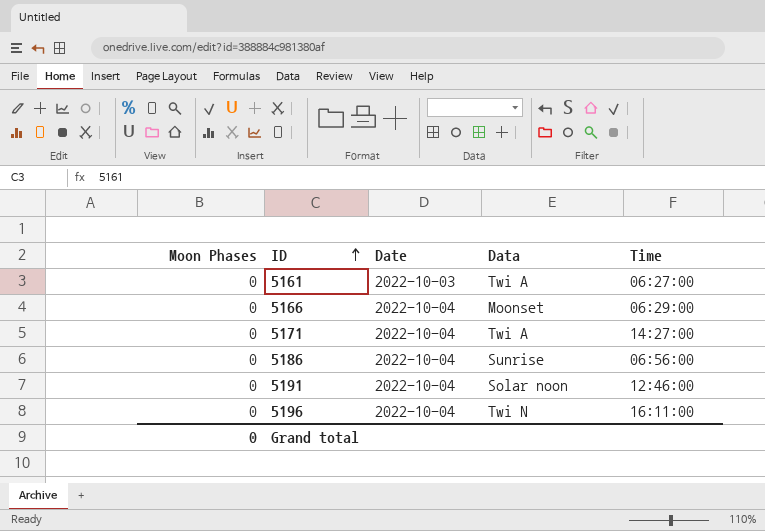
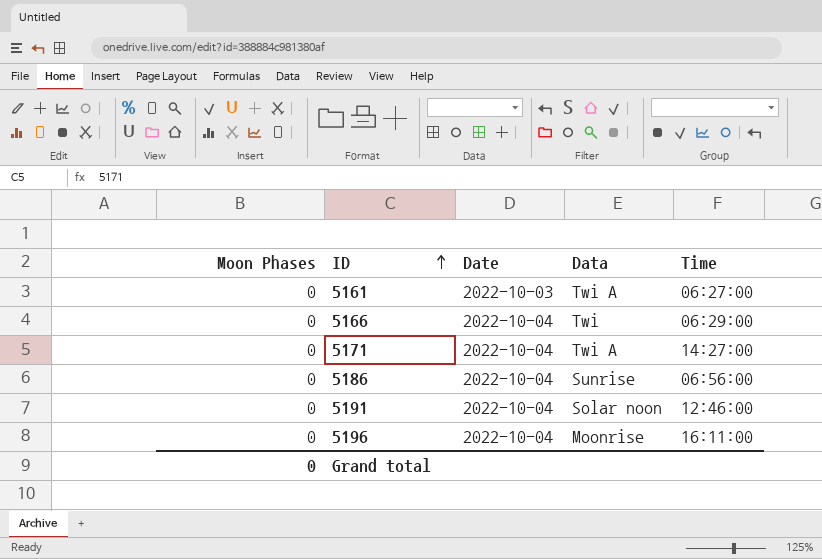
5166 | Data: Moonset -> Twi
5196 | Data: Twi N -> Moonrise

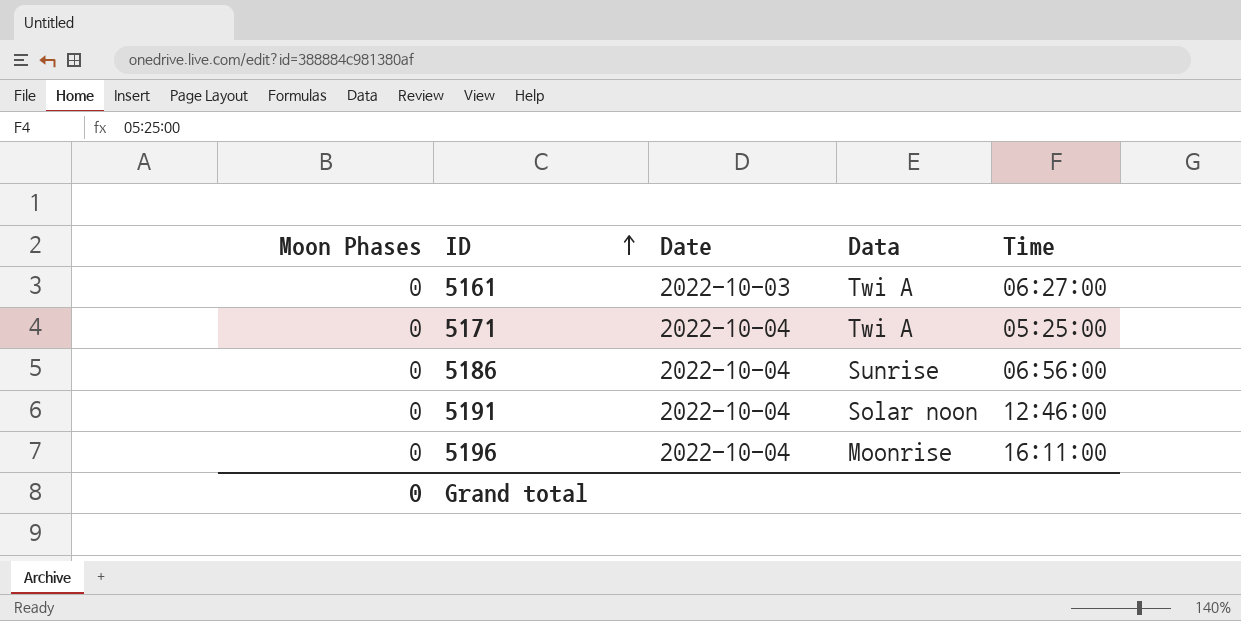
row 5166: 0 | 2022-10-04 | Twi | 06:29:00 -> none
5171 | Time: 14:27:00 -> 05:25:00

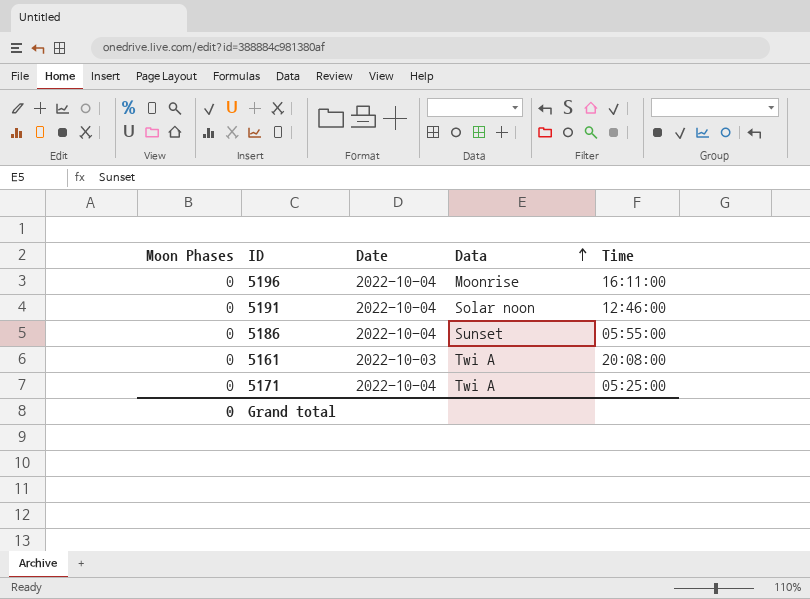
row order: ID ascending -> Data ascending
5186 | Data: Sunrise -> Sunset
5186 | Time: 06:56:00 -> 05:55:00
5161 | Time: 06:27:00 -> 20:08:00

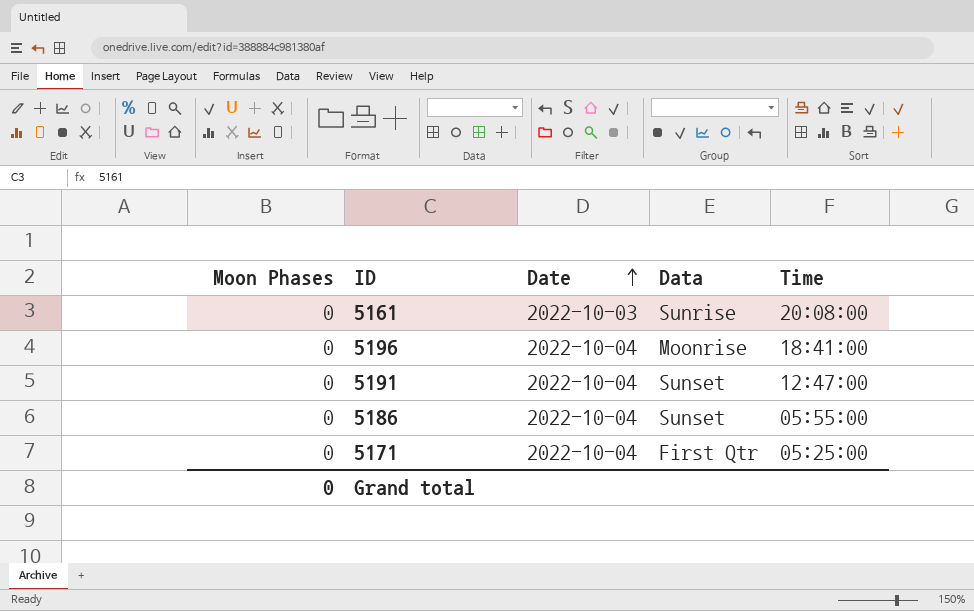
row order: Data ascending -> Date ascending
5161 | Data: Twi A -> Sunrise
5196 | Time: 16:11:00 -> 18:41:00
5191 | Data: Solar noon -> Sunset
5191 | Time: 12:46:00 -> 12:47:00
5171 | Data: Twi A -> First Qtr

